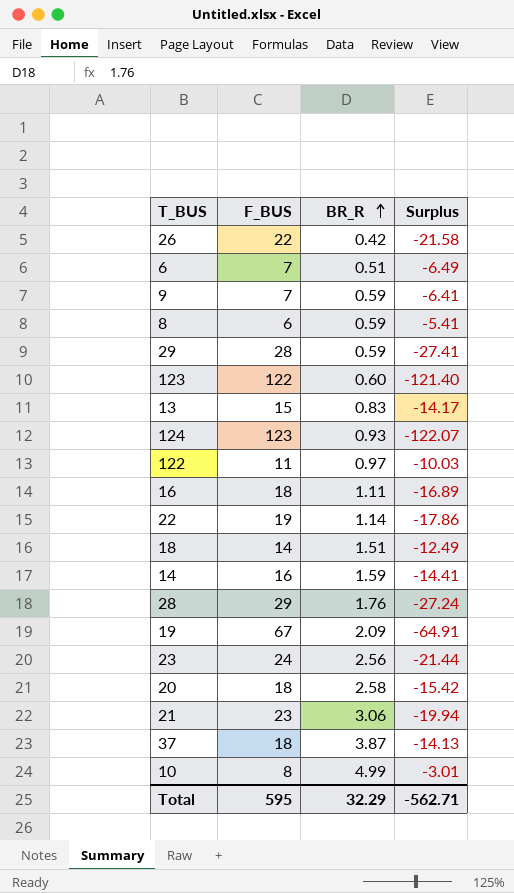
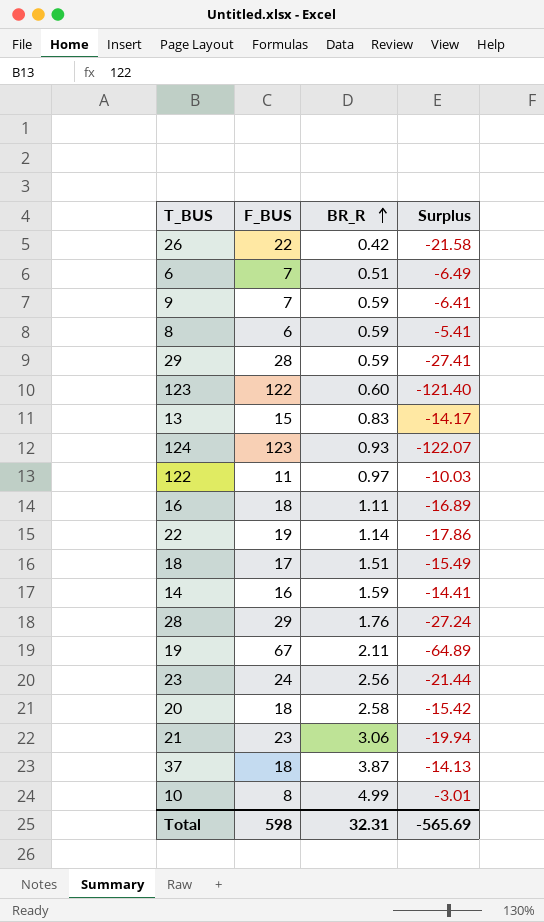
18 | F_BUS: 14 -> 17
18 | Surplus: -12.49 -> -15.49
19 | BR_R: 2.09 -> 2.11
19 | Surplus: -64.91 -> -64.89
Total | F_BUS: 595 -> 598
Total | BR_R: 32.29 -> 32.31
Total | Surplus: -562.71 -> -565.69

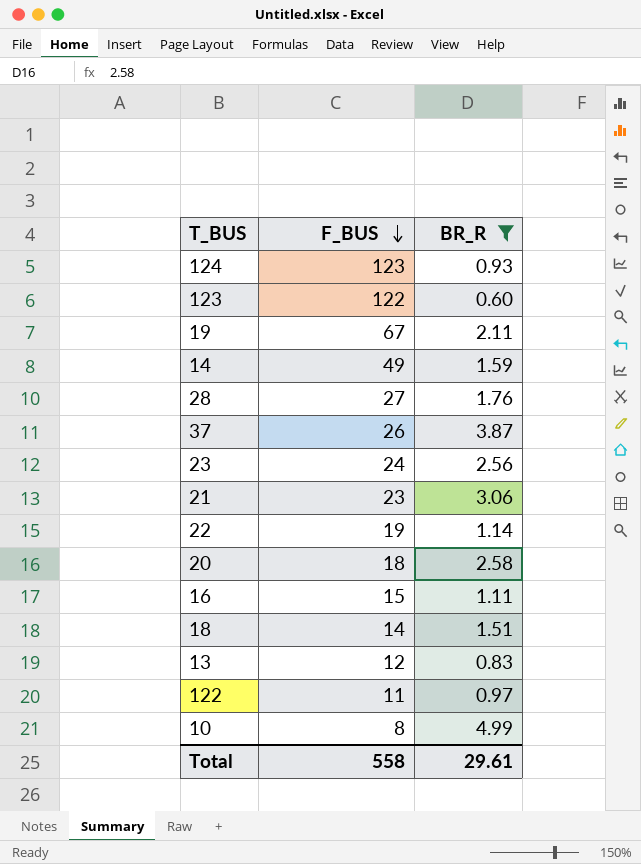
filter: none -> BR_R >= 0.60
row order: BR_R ascending -> F_BUS descending
column Surplus | formula: [BR_R] - [F_BUS] -> none
14 | F_BUS: 16 -> 49
28 | F_BUS: 29 -> 27
37 | F_BUS: 18 -> 26
16 | F_BUS: 18 -> 15
18 | F_BUS: 17 -> 14
13 | F_BUS: 15 -> 12
Total | F_BUS: 598 -> 558
Total | BR_R: 32.31 -> 29.61

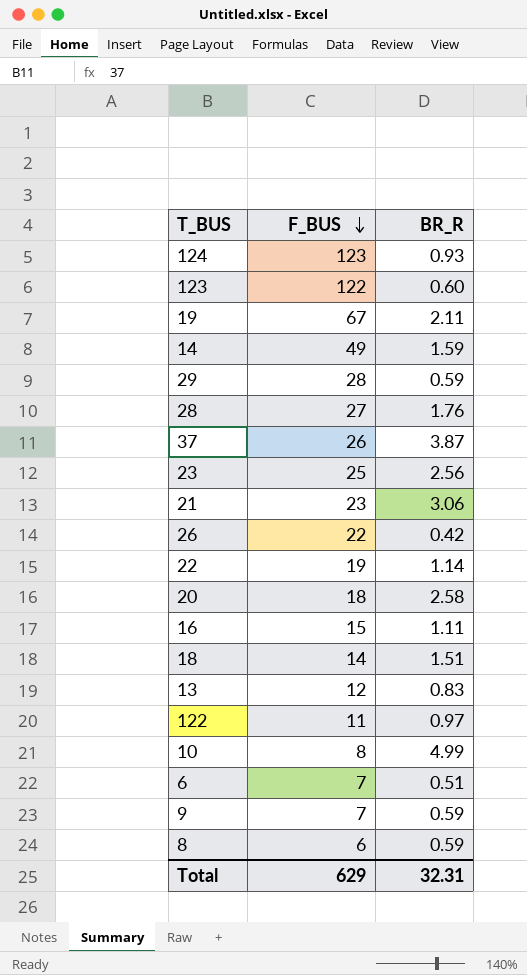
filter: BR_R >= 0.60 -> none
23 | F_BUS: 24 -> 25
Total | F_BUS: 558 -> 629
Total | BR_R: 29.61 -> 32.31

